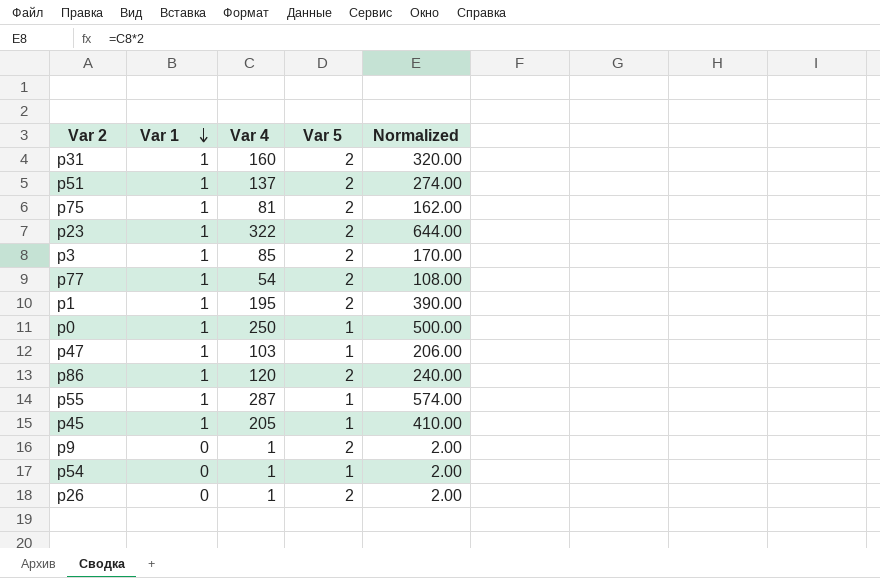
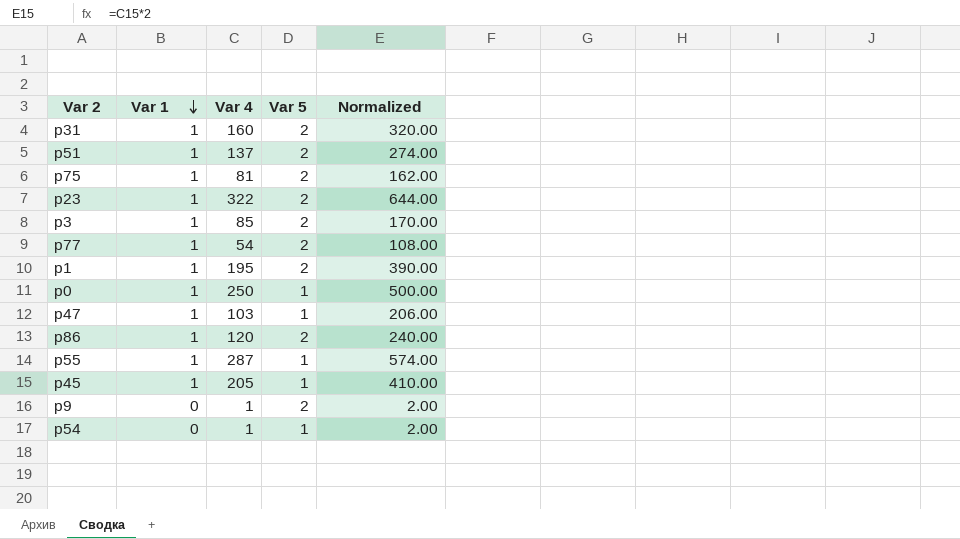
row p26: 0 | 1 | 2 | 2.00 -> none

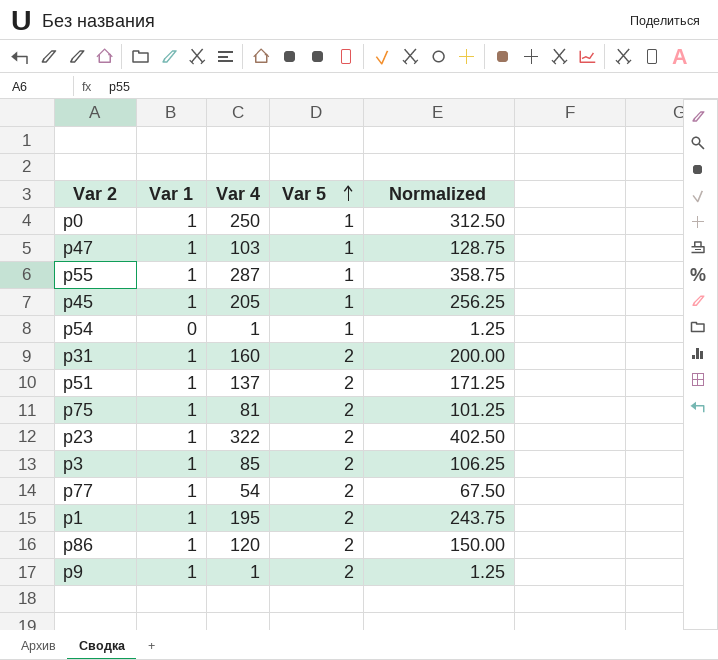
row order: Var 1 descending -> Var 5 ascending
column Normalized | formula: [Var 4] * 2 -> [Var 4] * 1.25
p9 | Var 1: 0 -> 1

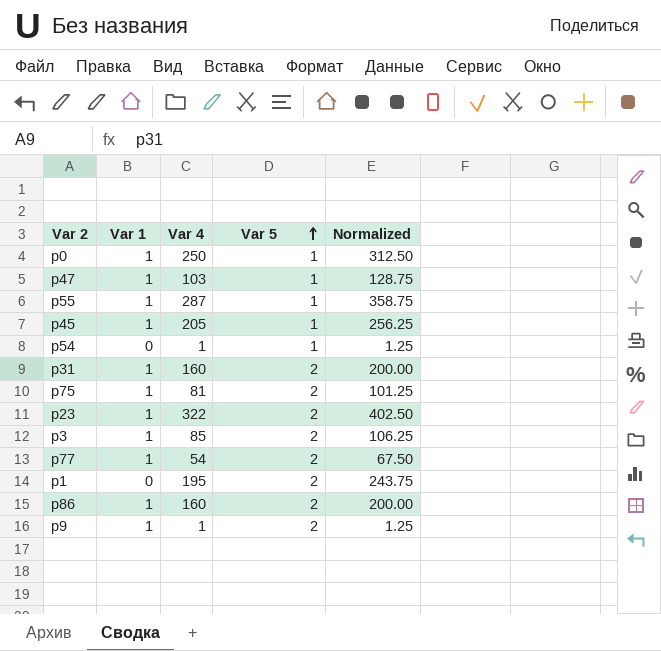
row p51: 1 | 137 | 2 | 171.25 -> none
p1 | Var 1: 1 -> 0
p86 | Var 4: 120 -> 160
p86 | Normalized: 150.00 -> 200.00

